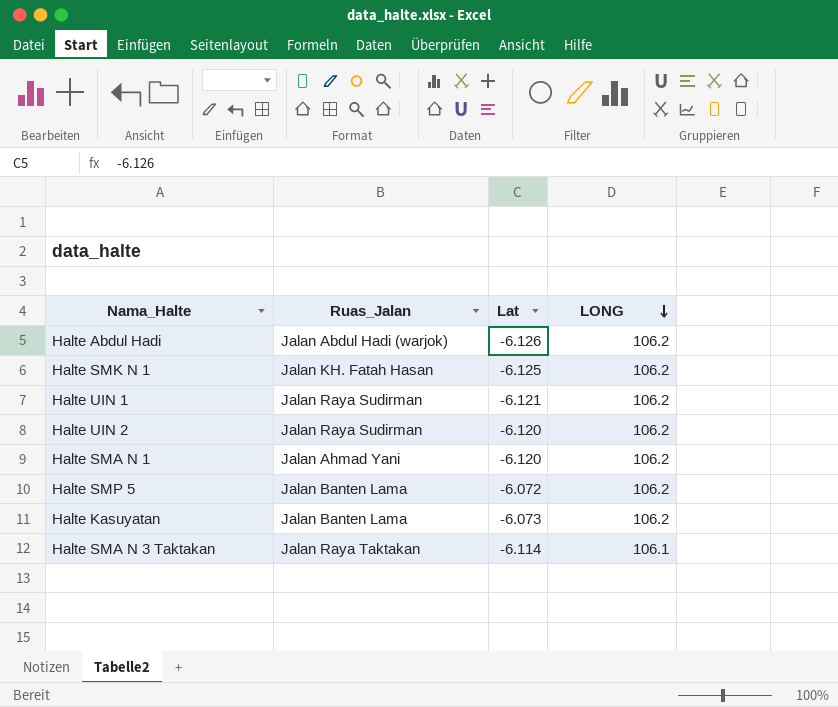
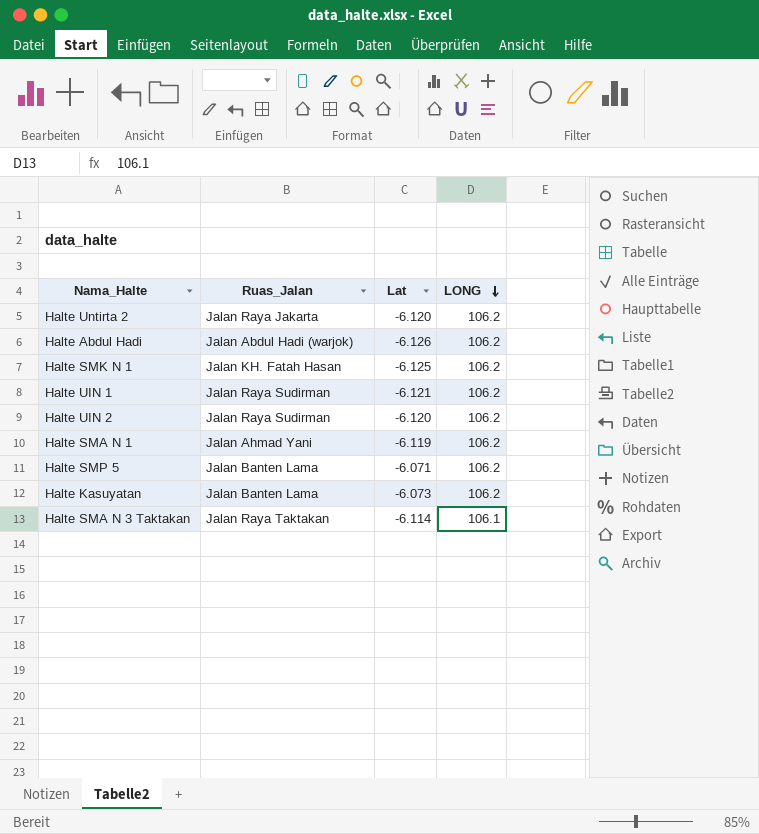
row Halte Untirta 2: none -> Jalan Raya Jakarta | -6.120 | 106.2
Halte SMA N 1 | Lat: -6.120 -> -6.119
Halte SMP 5 | Lat: -6.072 -> -6.071

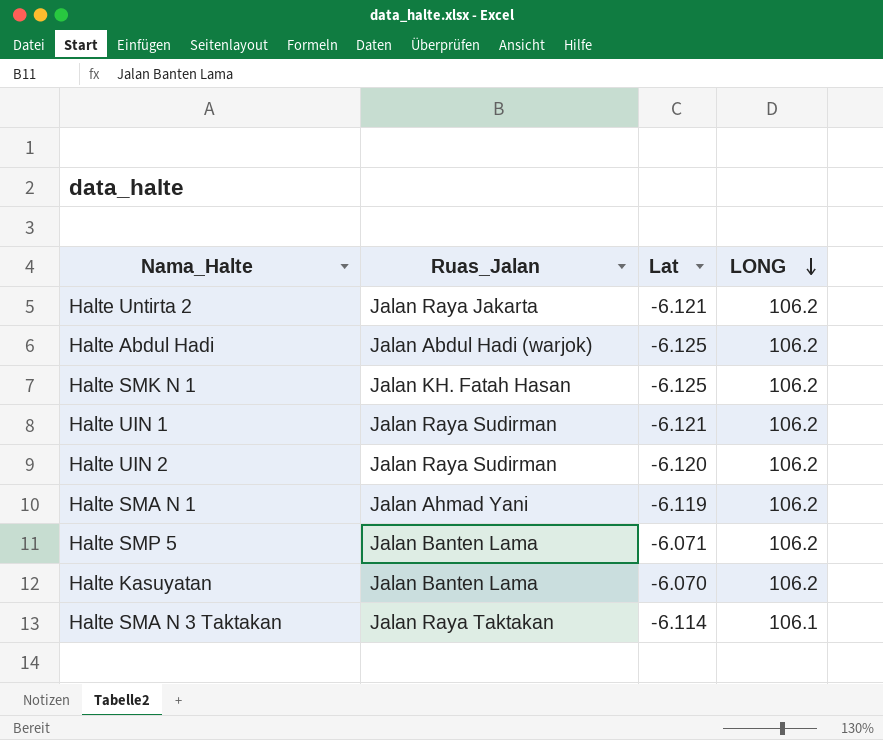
Halte Untirta 2 | Lat: -6.120 -> -6.121
Halte Abdul Hadi | Lat: -6.126 -> -6.125
Halte Kasuyatan | Lat: -6.073 -> -6.070

